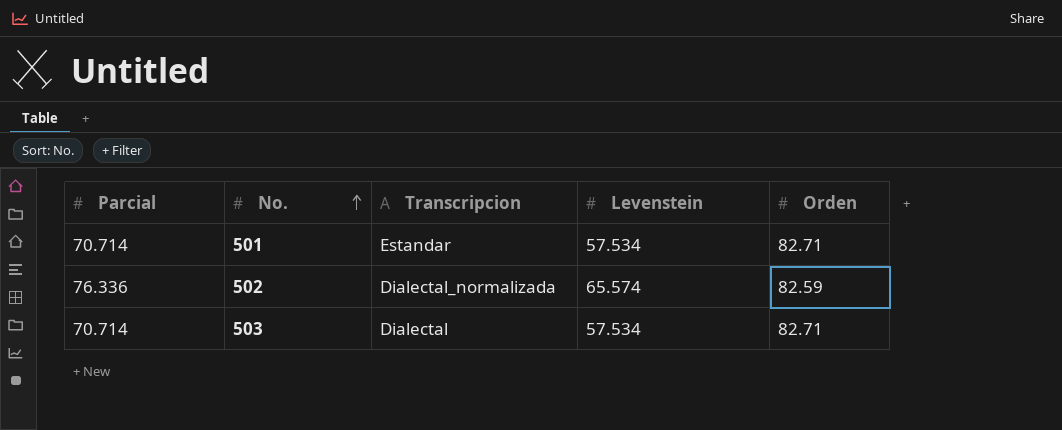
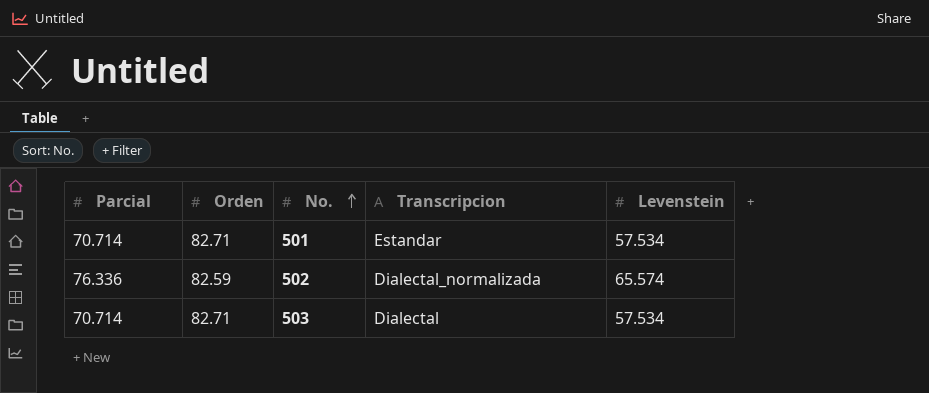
column Orden | position: 5 -> 2

